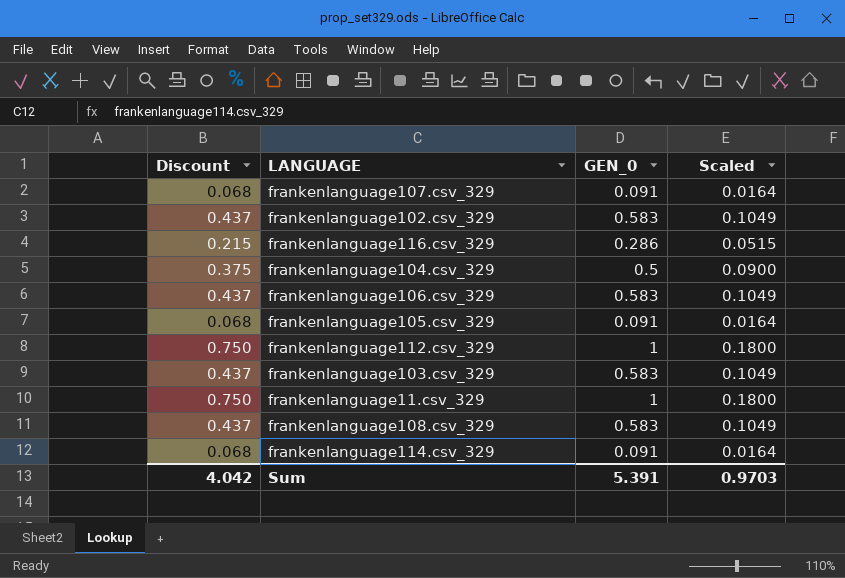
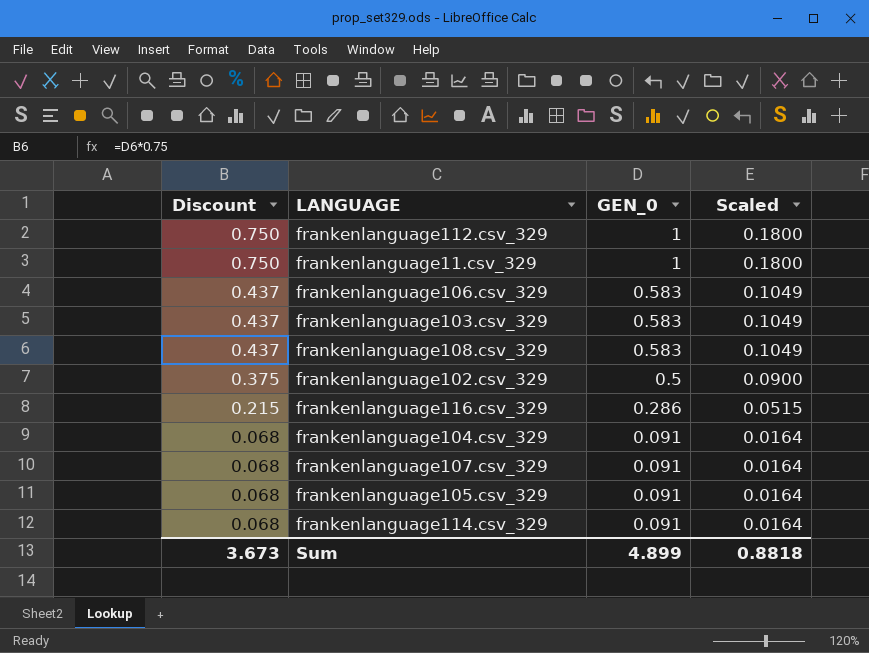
row order: none -> Discount descending
frankenlanguage102.csv_329 | Discount: 0.437 -> 0.375
frankenlanguage102.csv_329 | GEN_0: 0.583 -> 0.5
frankenlanguage102.csv_329 | Scaled: 0.1049 -> 0.0900
frankenlanguage104.csv_329 | Discount: 0.375 -> 0.068
frankenlanguage104.csv_329 | GEN_0: 0.5 -> 0.091
frankenlanguage104.csv_329 | Scaled: 0.0900 -> 0.0164
Sum | Discount: 4.042 -> 3.673
Sum | GEN_0: 5.391 -> 4.899
Sum | Scaled: 0.9703 -> 0.8818

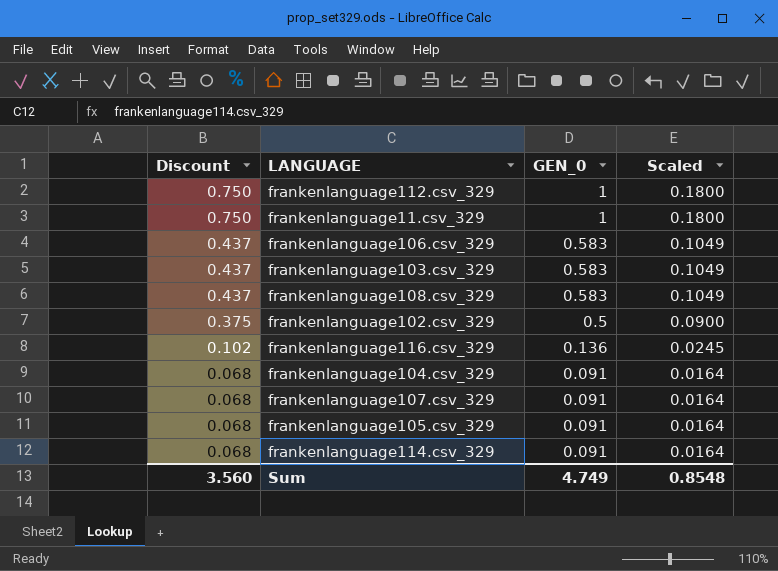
frankenlanguage116.csv_329 | Discount: 0.215 -> 0.102
frankenlanguage116.csv_329 | GEN_0: 0.286 -> 0.136
frankenlanguage116.csv_329 | Scaled: 0.0515 -> 0.0245
Sum | Discount: 3.673 -> 3.560
Sum | GEN_0: 4.899 -> 4.749
Sum | Scaled: 0.8818 -> 0.8548

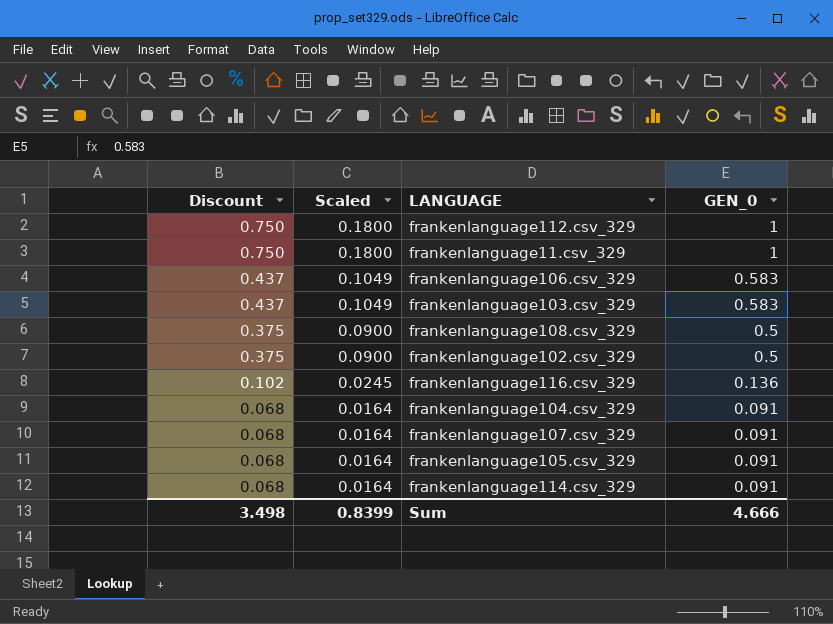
column Scaled | position: 4 -> 2
frankenlanguage108.csv_329 | Discount: 0.437 -> 0.375
frankenlanguage108.csv_329 | Scaled: 0.1049 -> 0.0900
frankenlanguage108.csv_329 | GEN_0: 0.583 -> 0.5
Sum | Discount: 3.560 -> 3.498
Sum | Scaled: 0.8548 -> 0.8399
Sum | GEN_0: 4.749 -> 4.666

